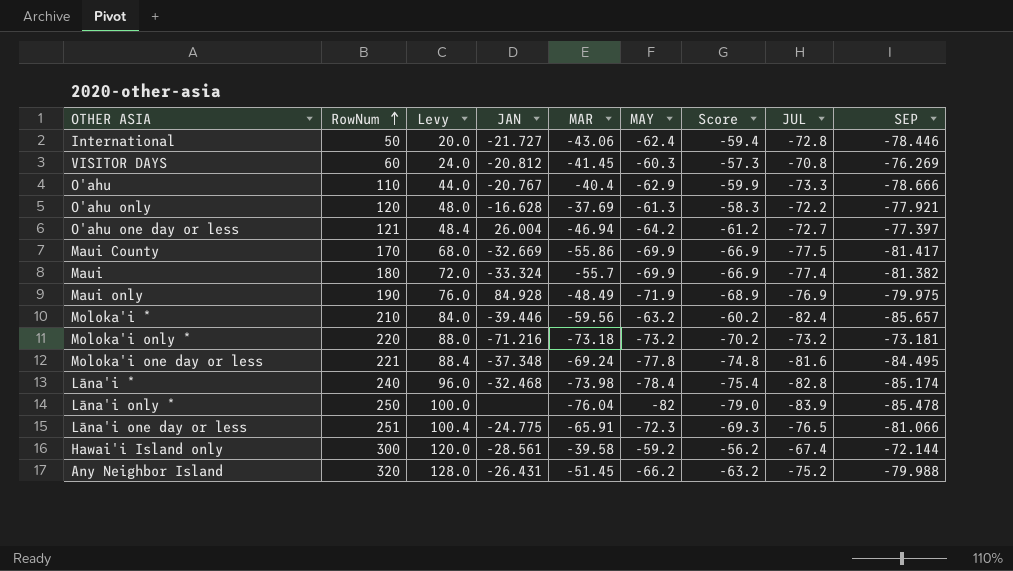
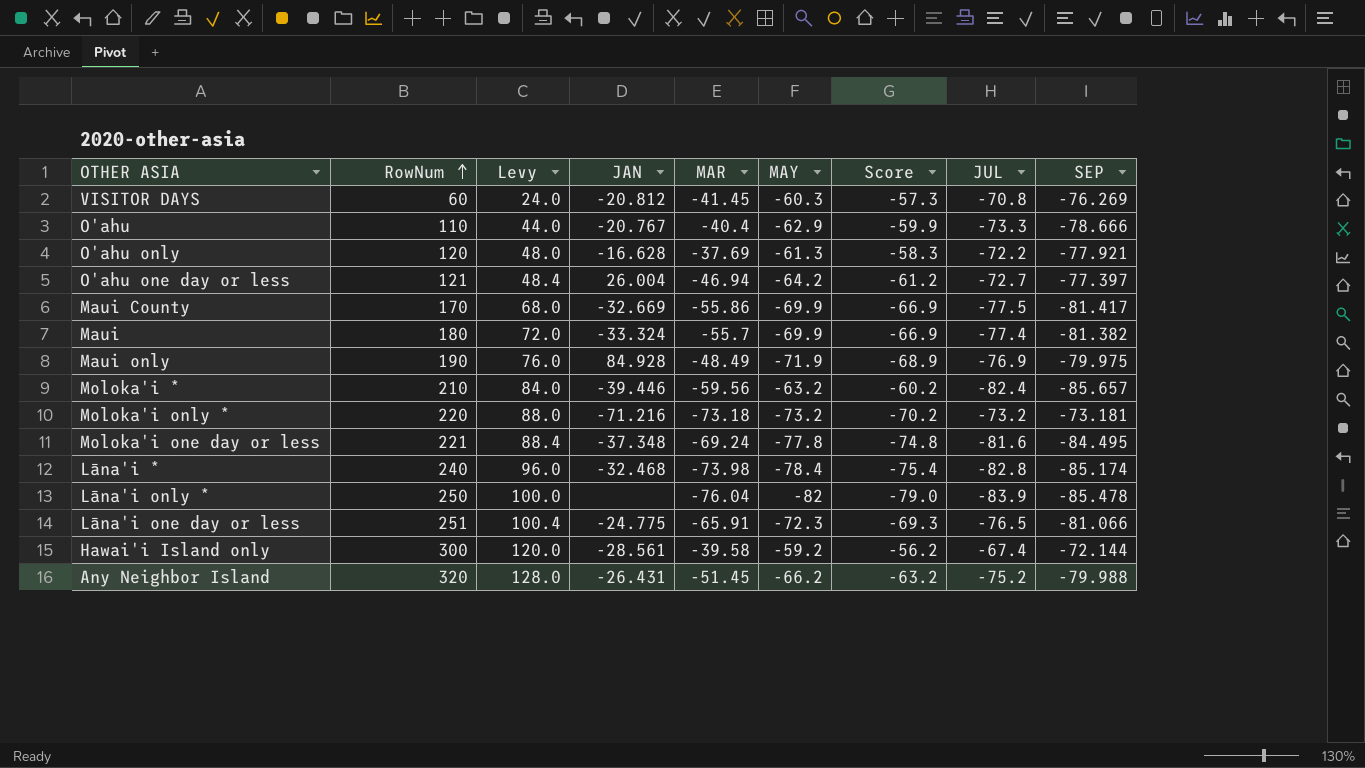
row International: 50 | 20.0 | -21.727 | -43.06 | -62.4 | -59.4 | -72.8 | -78.446 -> none

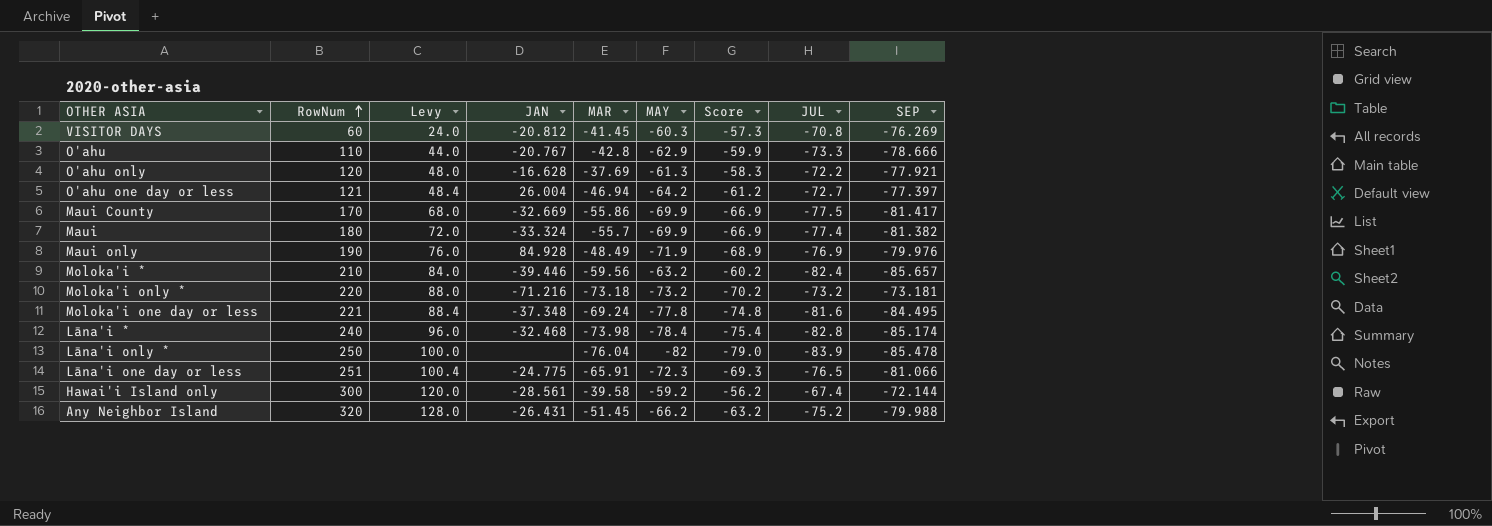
O'ahu | MAR: -40.4 -> -42.8
Maui only | SEP: -79.975 -> -79.976

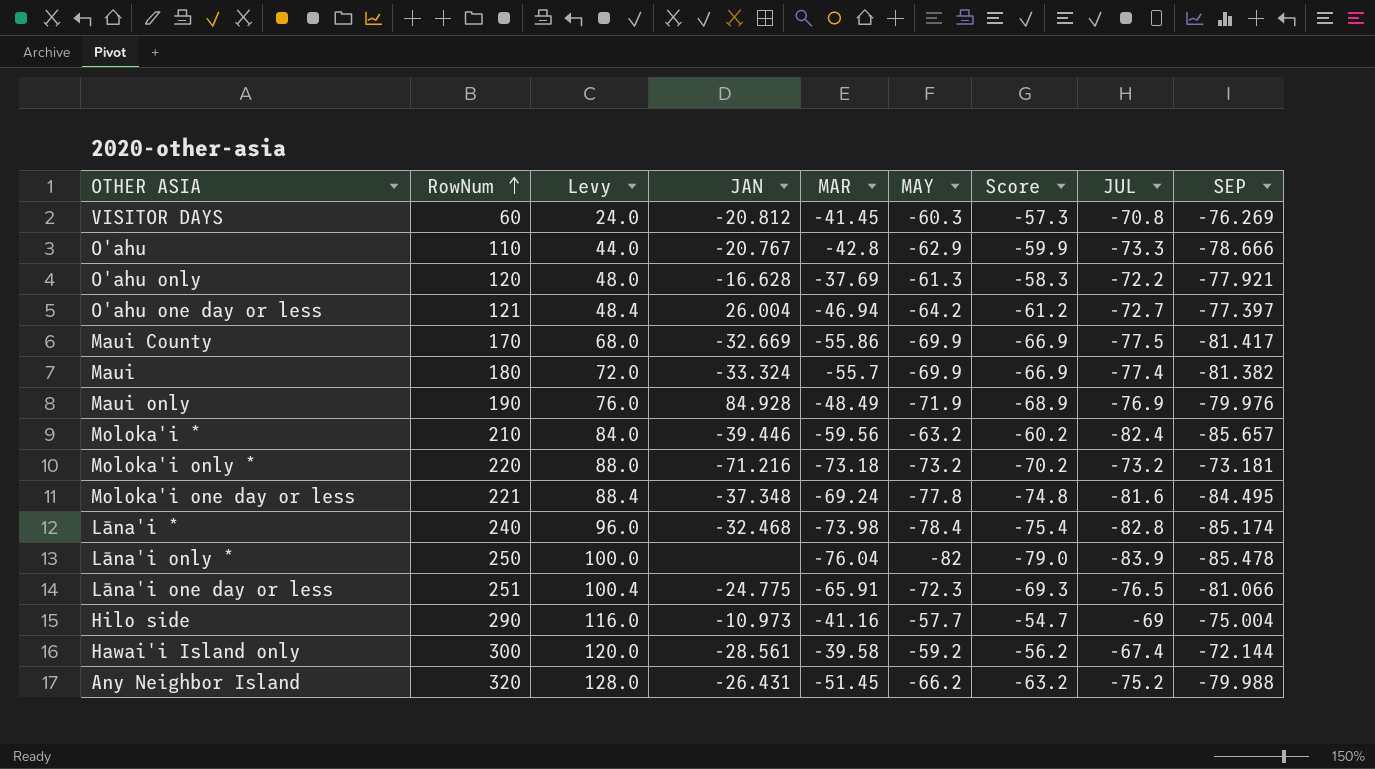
row Hilo side: none -> 290 | 116.0 | -10.973 | -41.16 | -57.7 | -54.7 | -69 | -75.004

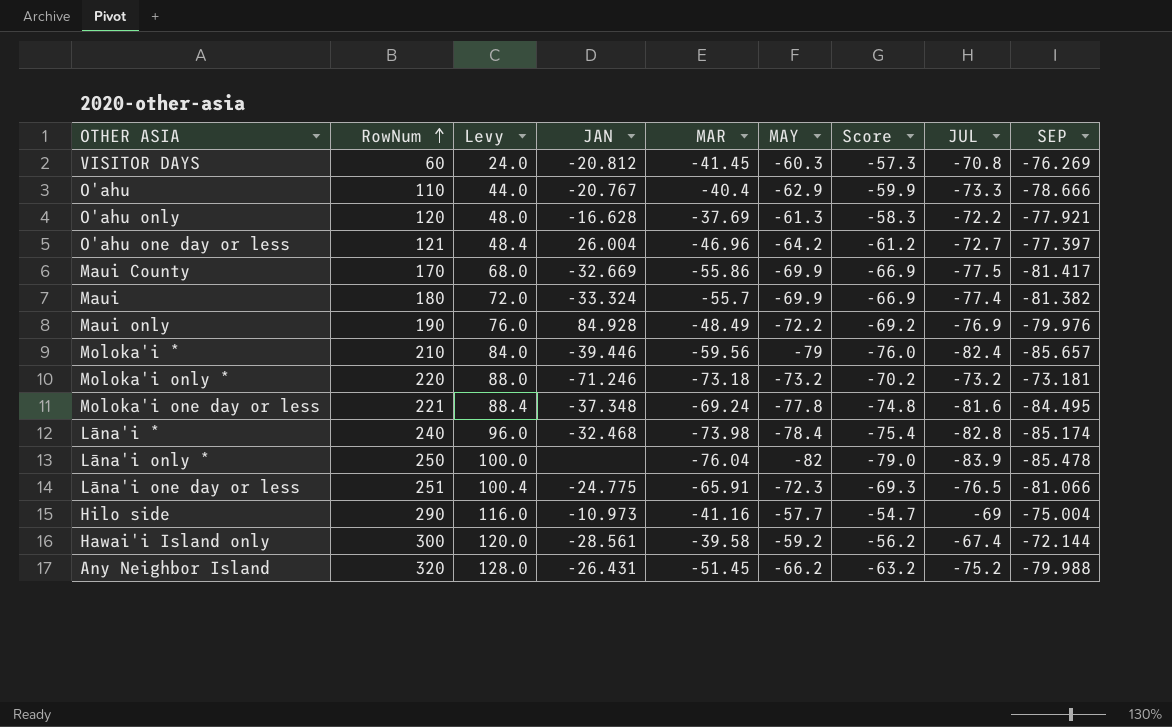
O'ahu | MAR: -42.8 -> -40.4
O'ahu one day or less | MAR: -46.94 -> -46.96
Maui only | MAY: -71.9 -> -72.2
Maui only | Score: -68.9 -> -69.2
Moloka'i * | MAY: -63.2 -> -79
Moloka'i * | Score: -60.2 -> -76.0
Moloka'i only * | JAN: -71.216 -> -71.246

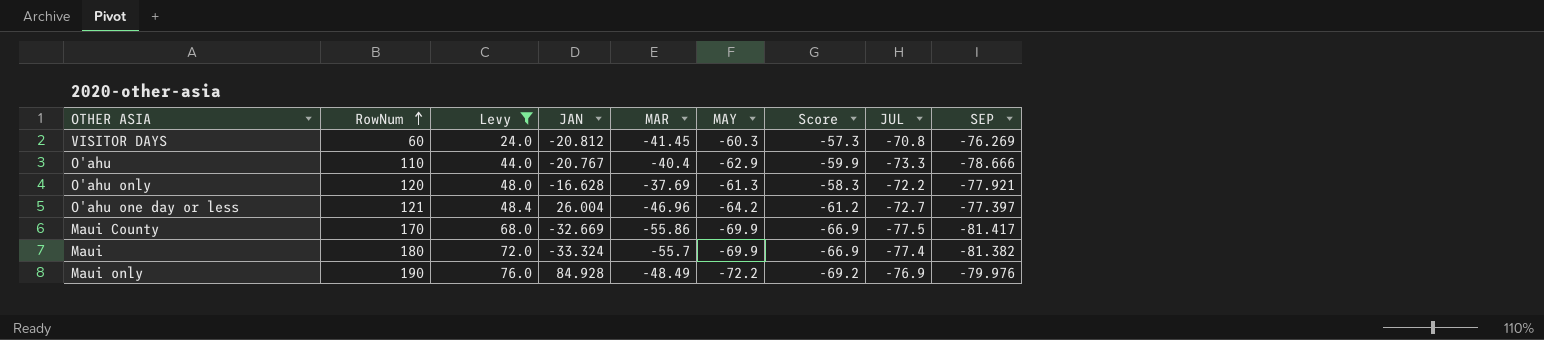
filter: none -> Levy <= 76.0

